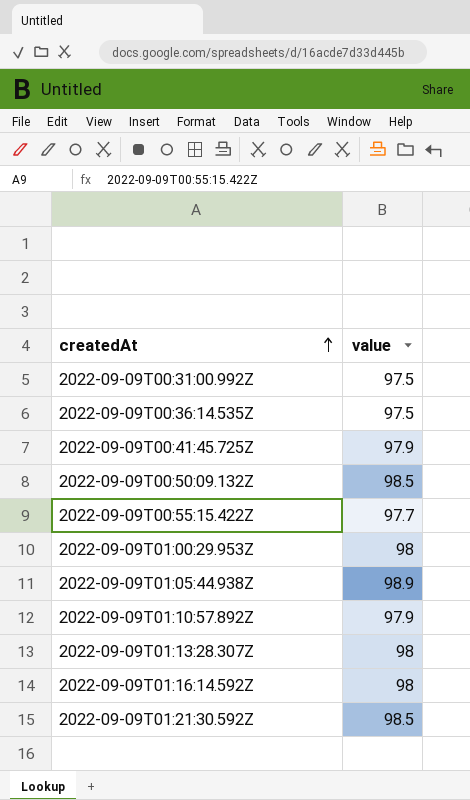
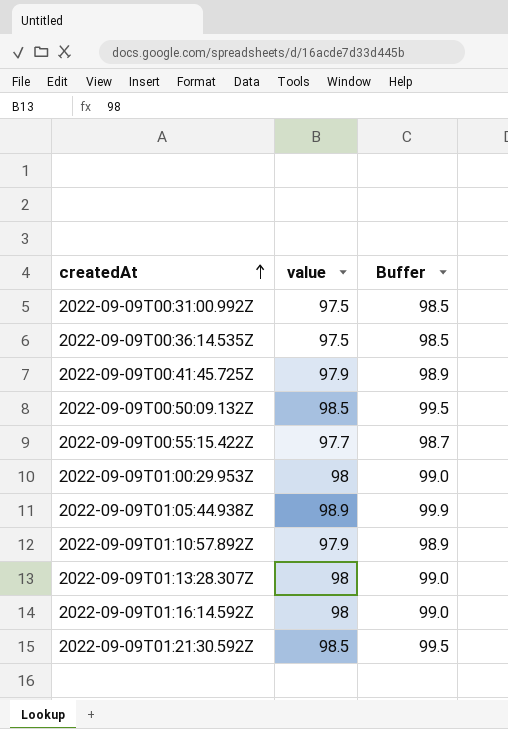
column Buffer | formula: none -> [value] + 1

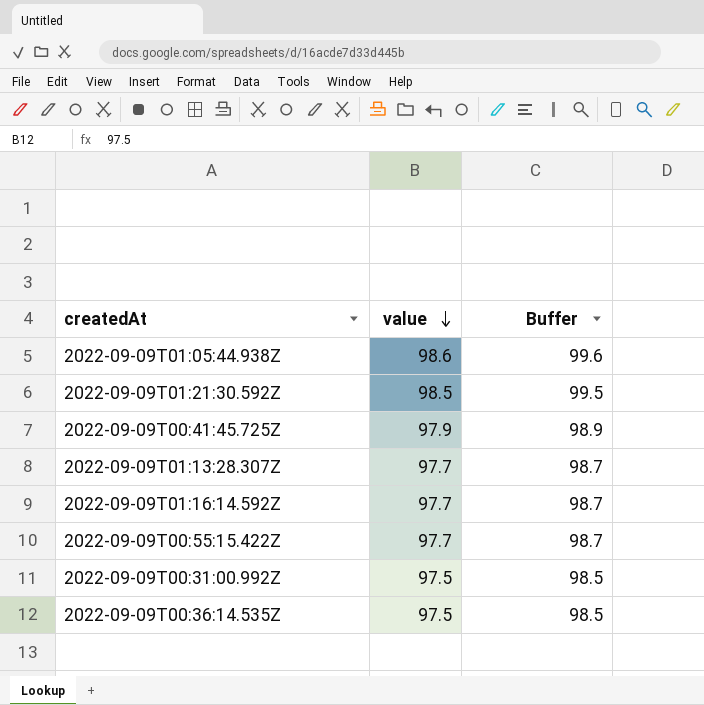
row order: createdAt ascending -> value descending
row 2022-09-09T00:50:09.132Z: 98.5 | 99.5 -> none
row 2022-09-09T01:00:29.953Z: 98 | 99.0 -> none
row 2022-09-09T01:10:57.892Z: 97.9 | 98.9 -> none
2022-09-09T01:05:44.938Z | value: 98.9 -> 98.6
2022-09-09T01:05:44.938Z | Buffer: 99.9 -> 99.6
2022-09-09T01:13:28.307Z | value: 98 -> 97.7
2022-09-09T01:13:28.307Z | Buffer: 99.0 -> 98.7
2022-09-09T01:16:14.592Z | value: 98 -> 97.7
2022-09-09T01:16:14.592Z | Buffer: 99.0 -> 98.7

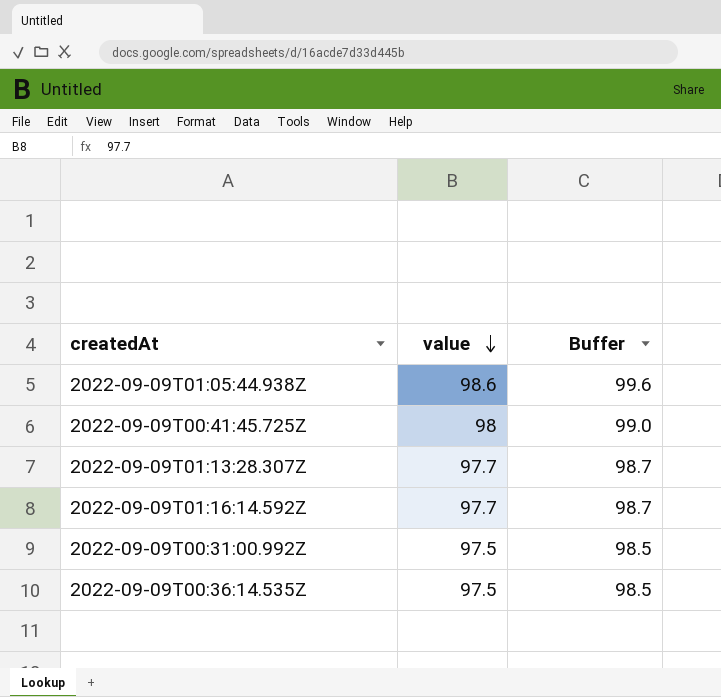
row 2022-09-09T01:21:30.592Z: 98.5 | 99.5 -> none
row 2022-09-09T00:55:15.422Z: 97.7 | 98.7 -> none
2022-09-09T00:41:45.725Z | value: 97.9 -> 98
2022-09-09T00:41:45.725Z | Buffer: 98.9 -> 99.0

